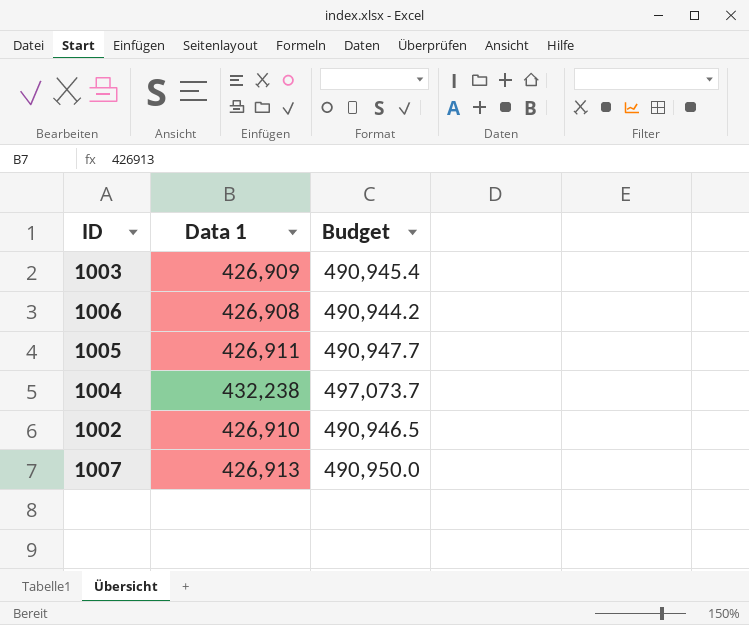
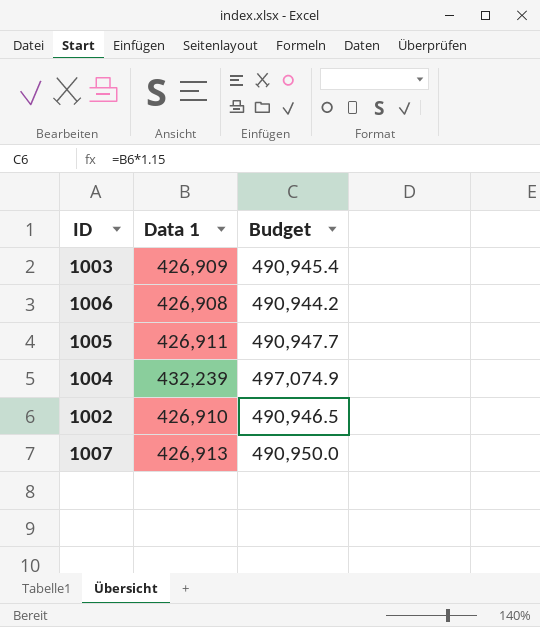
1004 | Data 1: 432,238 -> 432,239
1004 | Budget: 497,073.7 -> 497,074.9

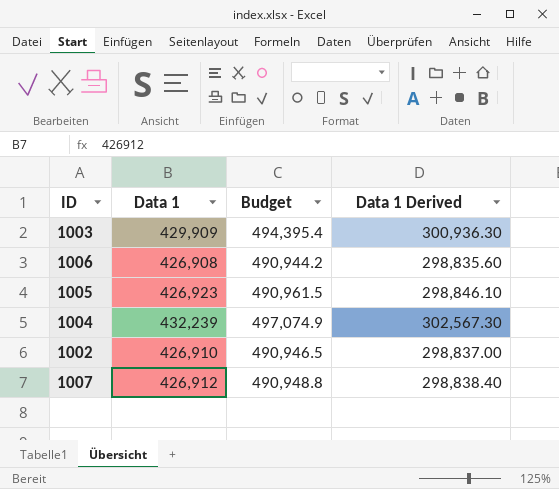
column Data 1 Derived | formula: none -> [Data 1] * 0.7
1003 | Data 1: 426,909 -> 429,909
1003 | Budget: 490,945.4 -> 494,395.4
1005 | Data 1: 426,911 -> 426,923
1005 | Budget: 490,947.7 -> 490,961.5
1007 | Data 1: 426,913 -> 426,912
1007 | Budget: 490,950.0 -> 490,948.8

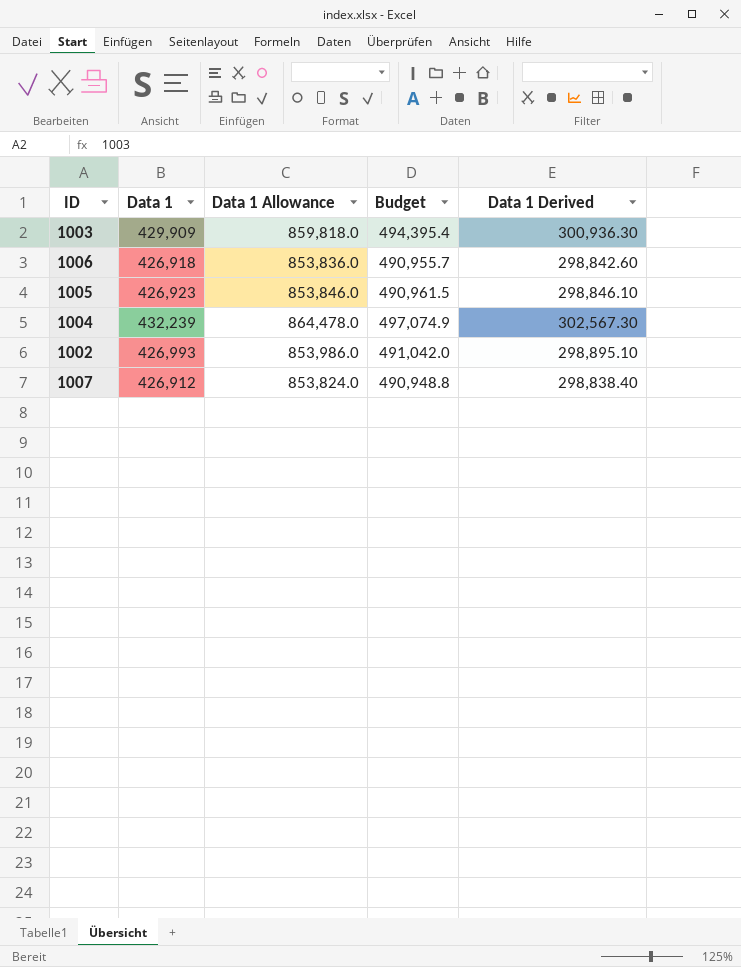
column Data 1 Allowance | formula: none -> [Data 1] * 2
1006 | Data 1: 426,908 -> 426,918
1006 | Budget: 490,944.2 -> 490,955.7
1006 | Data 1 Derived: 298,835.60 -> 298,842.60
1002 | Data 1: 426,910 -> 426,993
1002 | Budget: 490,946.5 -> 491,042.0
1002 | Data 1 Derived: 298,837.00 -> 298,895.10

